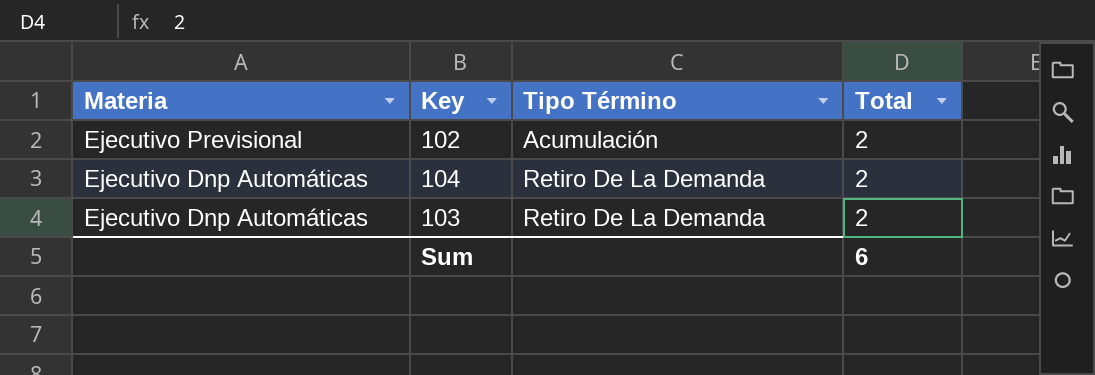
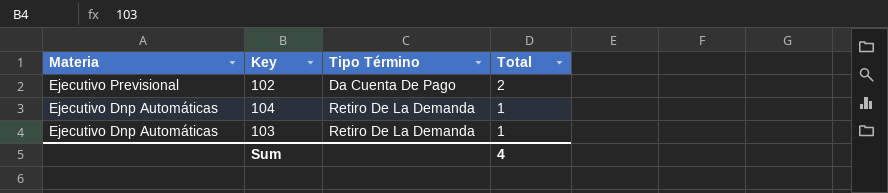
102 | Tipo Término: Acumulación -> Da Cuenta De Pago
104 | Total: 2 -> 1
103 | Total: 2 -> 1
Sum | Total: 6 -> 4

